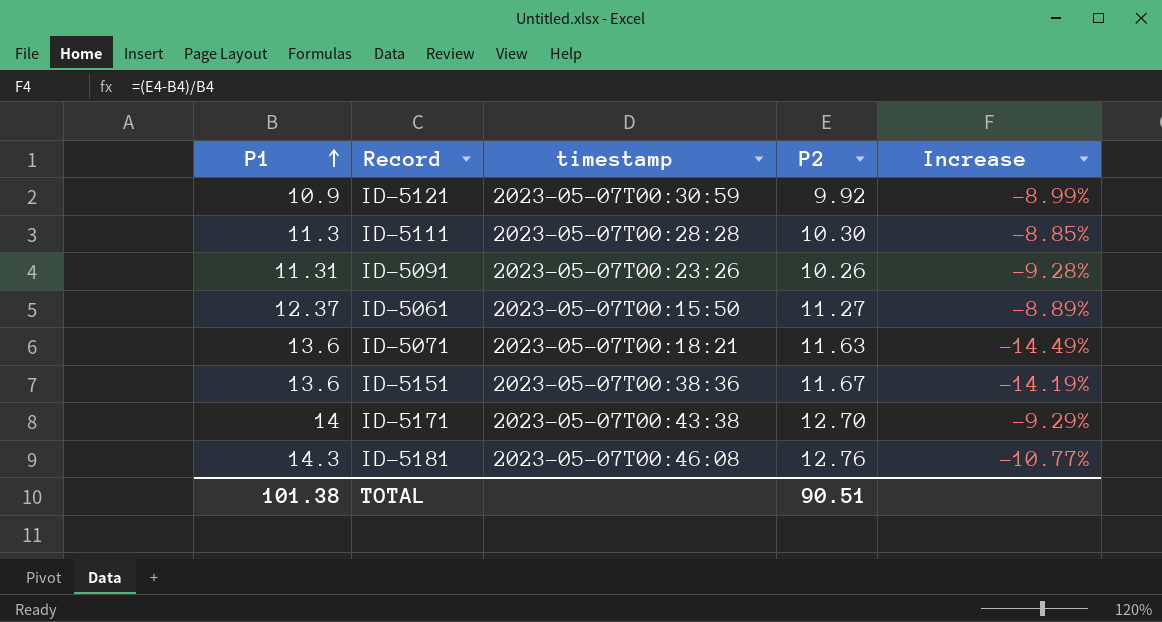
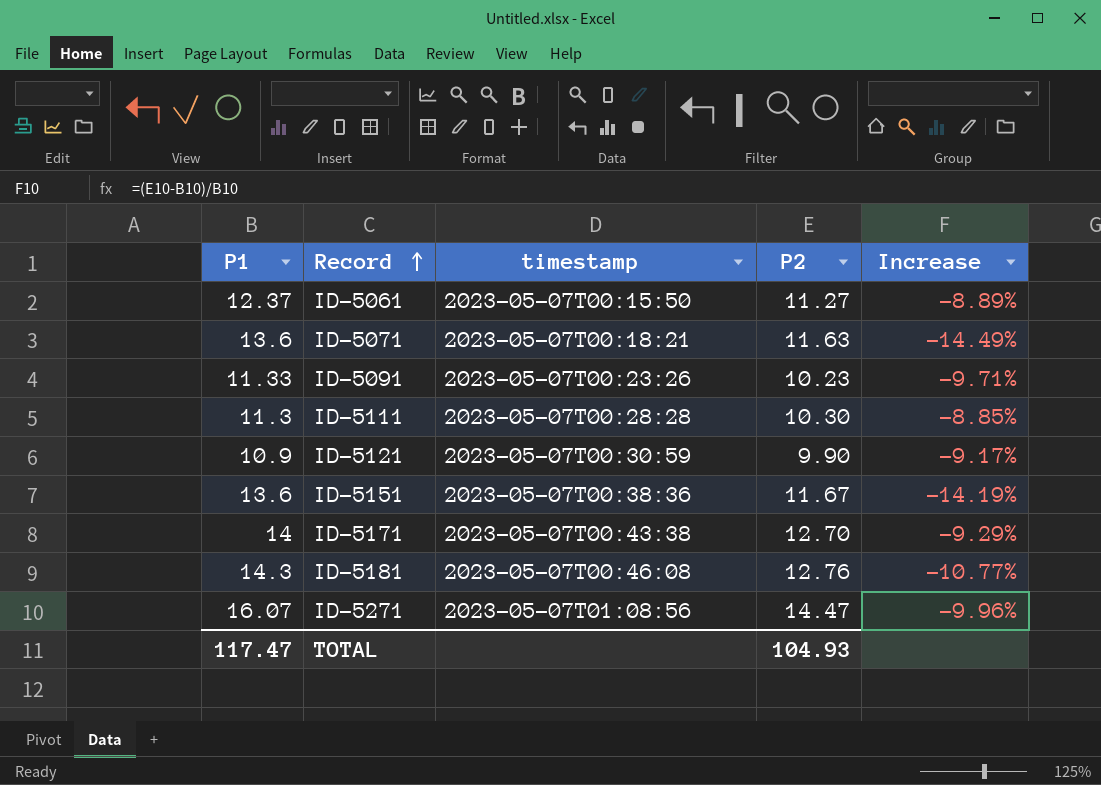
row order: P1 ascending -> Record ascending
ID-5091 | P1: 11.31 -> 11.33
ID-5091 | P2: 10.26 -> 10.23
ID-5091 | Increase: -9.28% -> -9.71%
ID-5121 | P2: 9.92 -> 9.90
ID-5121 | Increase: -8.99% -> -9.17%
row ID-5271: none -> 16.07 | 2023-05-07T01:08:56 | 14.47 | -9.96%
TOTAL | P1: 101.38 -> 117.47
TOTAL | P2: 90.51 -> 104.93

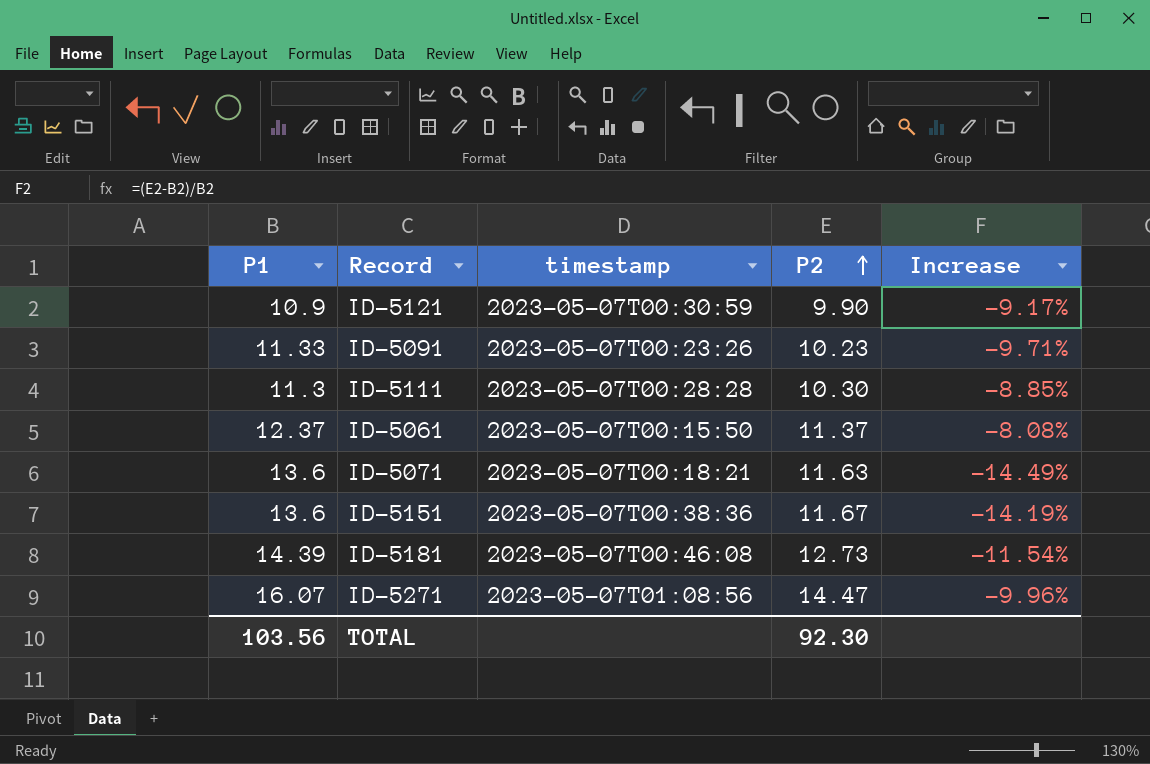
row order: Record ascending -> P2 ascending
row ID-5171: 14 | 2023-05-07T00:43:38 | 12.70 | -9.29% -> none
ID-5061 | P2: 11.27 -> 11.37
ID-5061 | Increase: -8.89% -> -8.08%
ID-5181 | P1: 14.3 -> 14.39
ID-5181 | P2: 12.76 -> 12.73
ID-5181 | Increase: -10.77% -> -11.54%
TOTAL | P1: 117.47 -> 103.56
TOTAL | P2: 104.93 -> 92.30

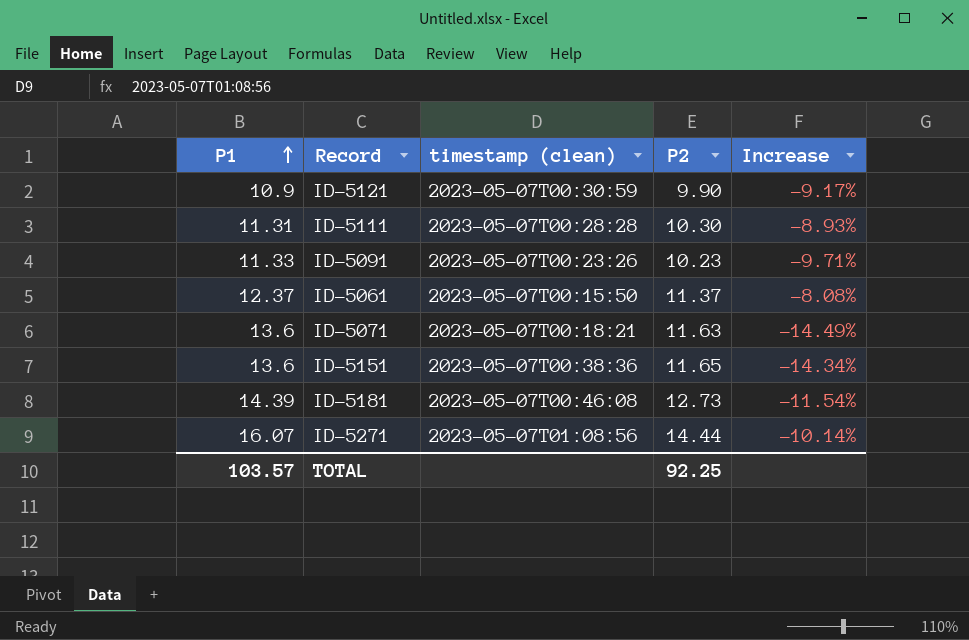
row order: P2 ascending -> P1 ascending
column name: timestamp -> timestamp (clean)
ID-5111 | P1: 11.3 -> 11.31
ID-5111 | Increase: -8.85% -> -8.93%
ID-5151 | P2: 11.67 -> 11.65
ID-5151 | Increase: -14.19% -> -14.34%
ID-5271 | P2: 14.47 -> 14.44
ID-5271 | Increase: -9.96% -> -10.14%
TOTAL | P1: 103.56 -> 103.57
TOTAL | P2: 92.30 -> 92.25

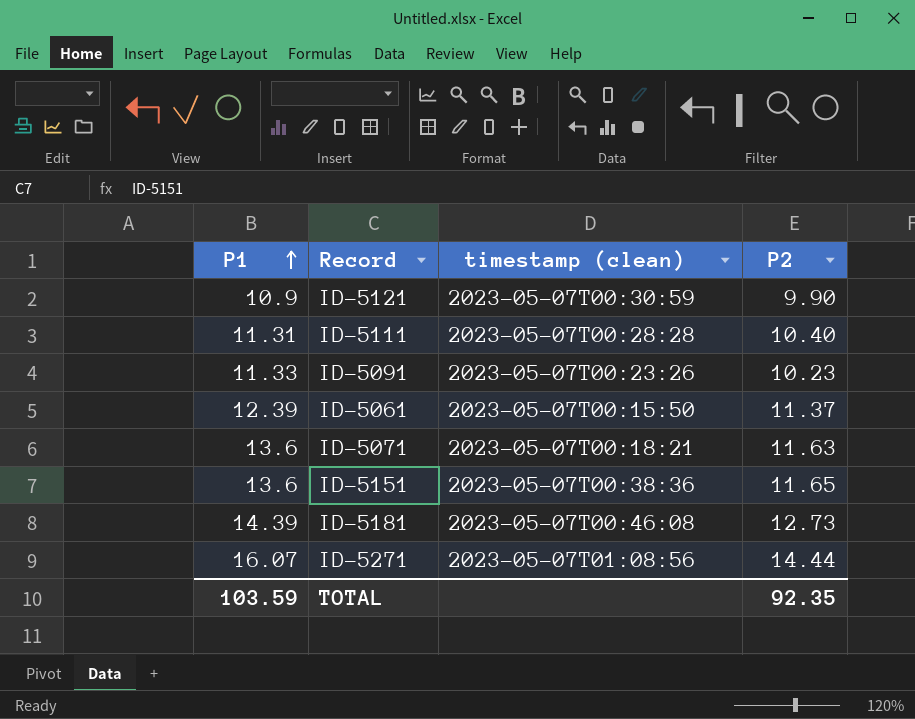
column Increase | formula: ([P2] - [P1]) / [P1] -> none
ID-5111 | P2: 10.30 -> 10.40
ID-5061 | P1: 12.37 -> 12.39
TOTAL | P1: 103.57 -> 103.59
TOTAL | P2: 92.25 -> 92.35

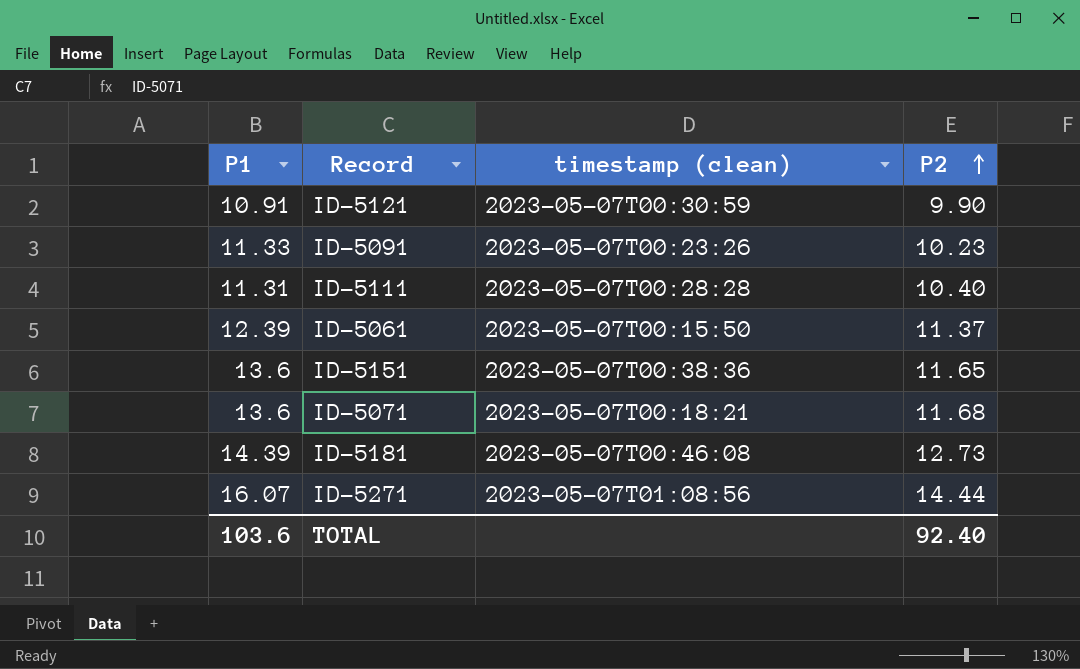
row order: P1 ascending -> P2 ascending
ID-5121 | P1: 10.9 -> 10.91
ID-5071 | P2: 11.63 -> 11.68
TOTAL | P1: 103.59 -> 103.6
TOTAL | P2: 92.35 -> 92.40

